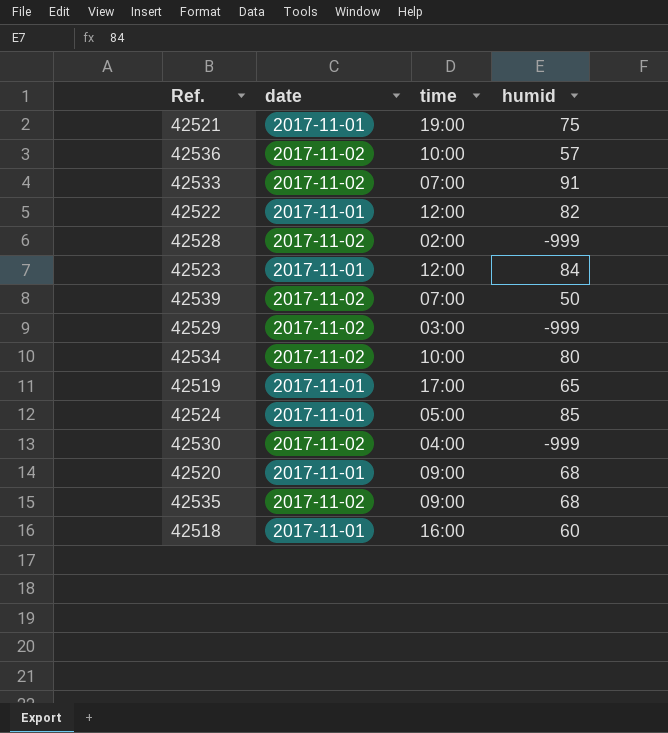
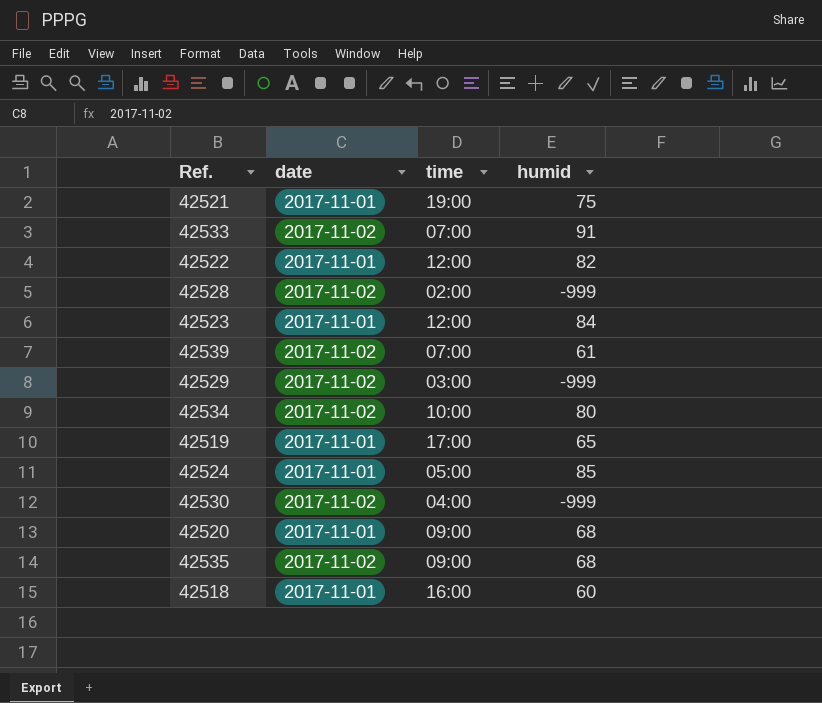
row 42536: 2017-11-02 | 10:00 | 57 -> none
42539 | humid: 50 -> 61

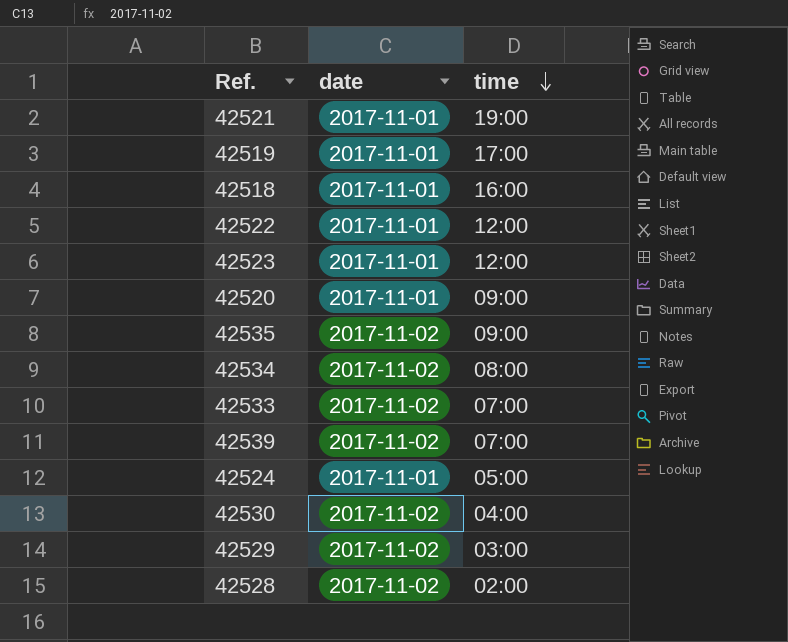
row order: none -> time descending
column humid | position: 4 -> none
42534 | time: 10:00 -> 08:00

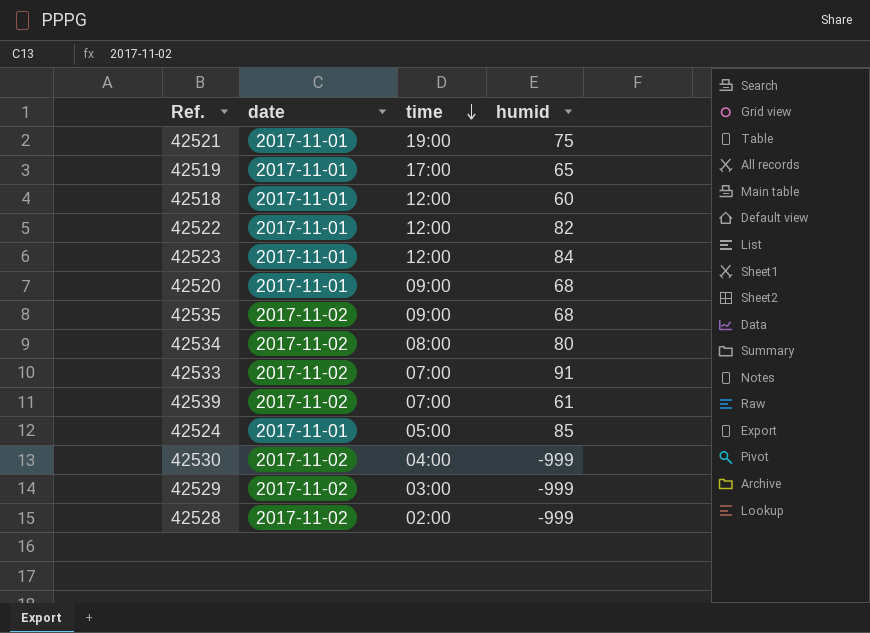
column humid | position: none -> 4
42518 | time: 16:00 -> 12:00

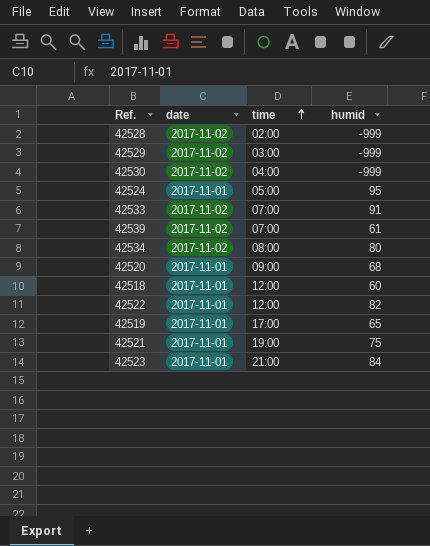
row order: time descending -> time ascending
row 42535: 2017-11-02 | 09:00 | 68 -> none
42524 | humid: 85 -> 95
42523 | time: 12:00 -> 21:00

